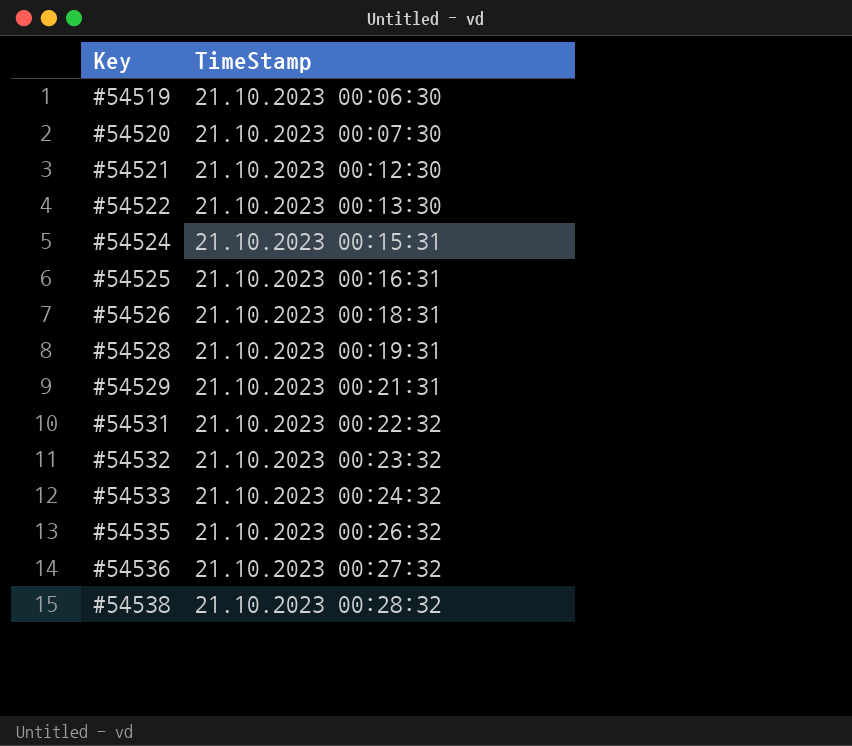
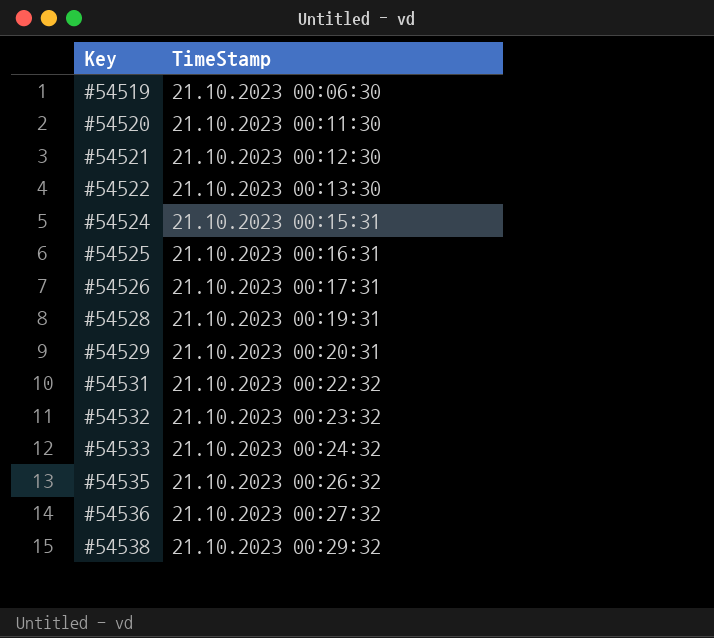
#54520 | TimeStamp: 21.10.2023 00:07:30 -> 21.10.2023 00:11:30
#54526 | TimeStamp: 21.10.2023 00:18:31 -> 21.10.2023 00:17:31
#54529 | TimeStamp: 21.10.2023 00:21:31 -> 21.10.2023 00:20:31
#54538 | TimeStamp: 21.10.2023 00:28:32 -> 21.10.2023 00:29:32

